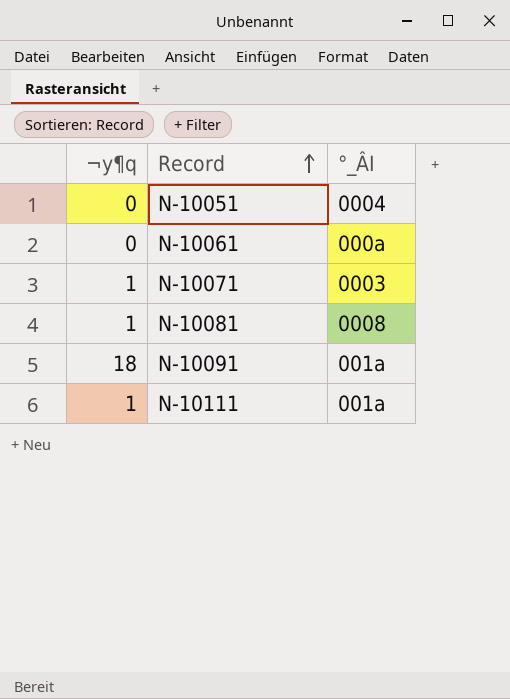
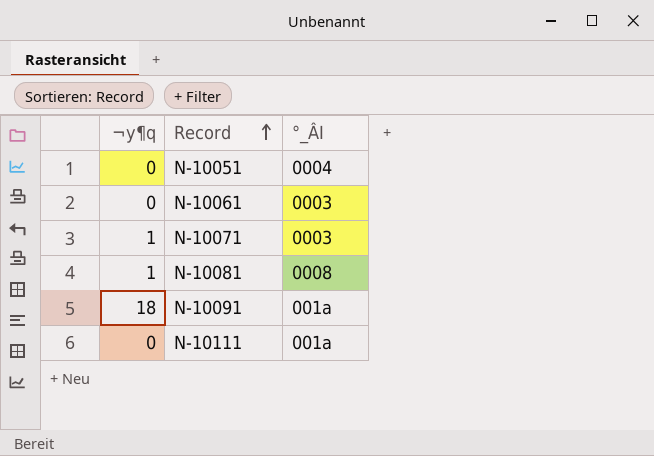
N-10061 | °_ÂI: 000a -> 0003
N-10111 | ¬y¶q: 1 -> 0

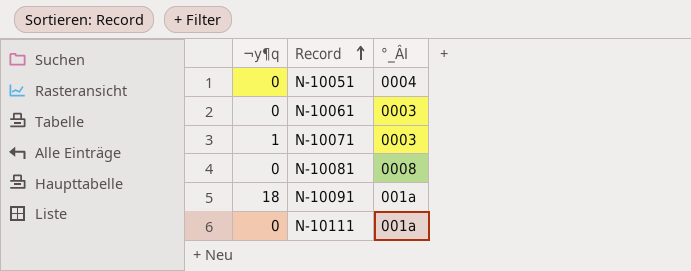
N-10081 | ¬y¶q: 1 -> 0

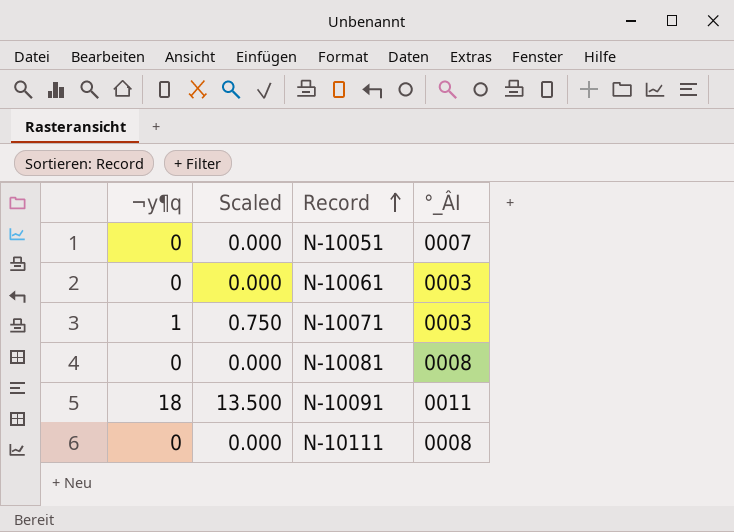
column Scaled | formula: none -> [¬y¶q] * 0.75
N-10051 | °_ÂI: 0004 -> 0007
N-10091 | °_ÂI: 001a -> 0011
N-10111 | °_ÂI: 001a -> 0008

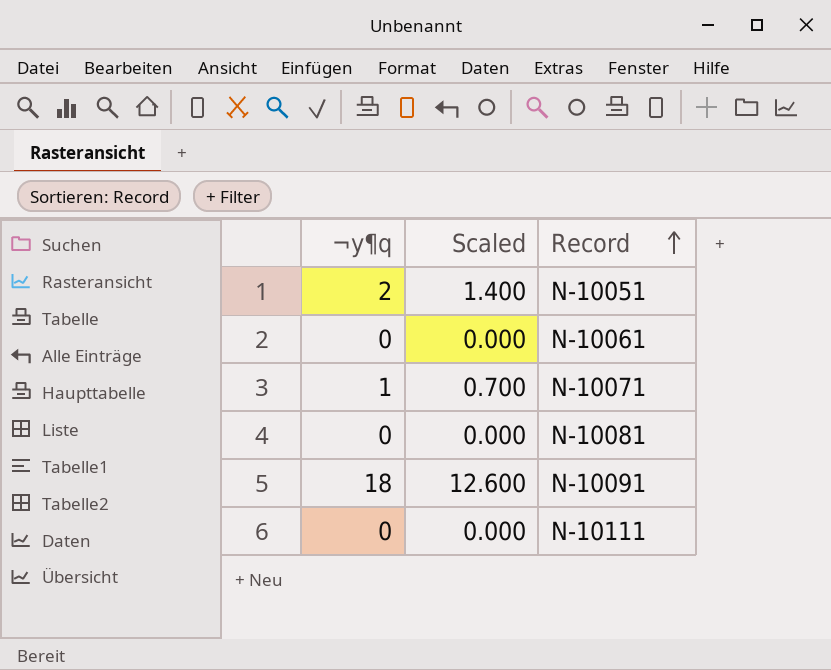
column °_ÂI | position: 4 -> none
column Scaled | formula: [¬y¶q] * 0.75 -> [¬y¶q] * 0.7
N-10051 | ¬y¶q: 0 -> 2

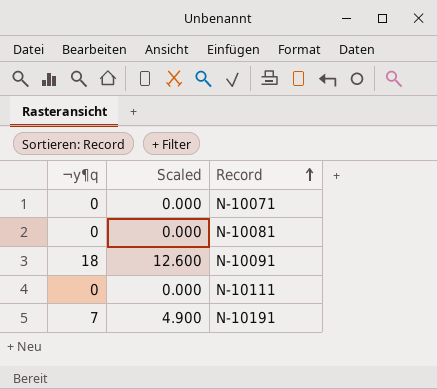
row N-10051: 2 | 1.400 -> none
row N-10061: 0 | 0.000 -> none
N-10071 | ¬y¶q: 1 -> 0
N-10071 | Scaled: 0.700 -> 0.000
row N-10191: none -> 7 | 4.900

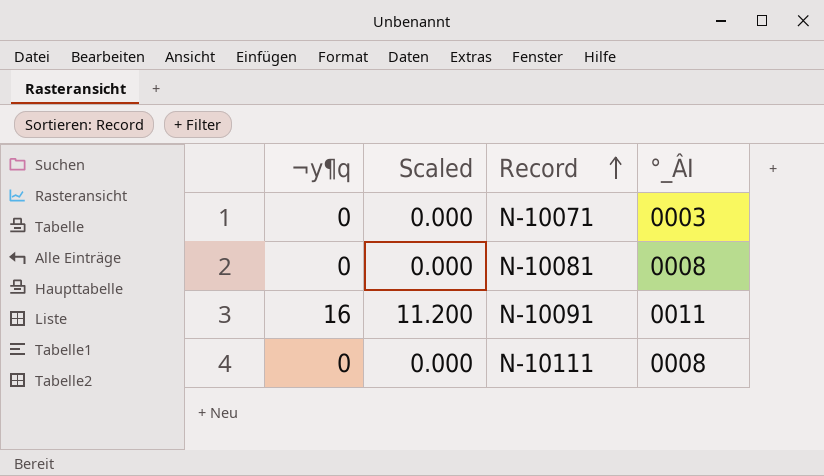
column °_ÂI | position: none -> 4
row N-10191: 7 | 4.900 -> none
N-10091 | ¬y¶q: 18 -> 16
N-10091 | Scaled: 12.600 -> 11.200

